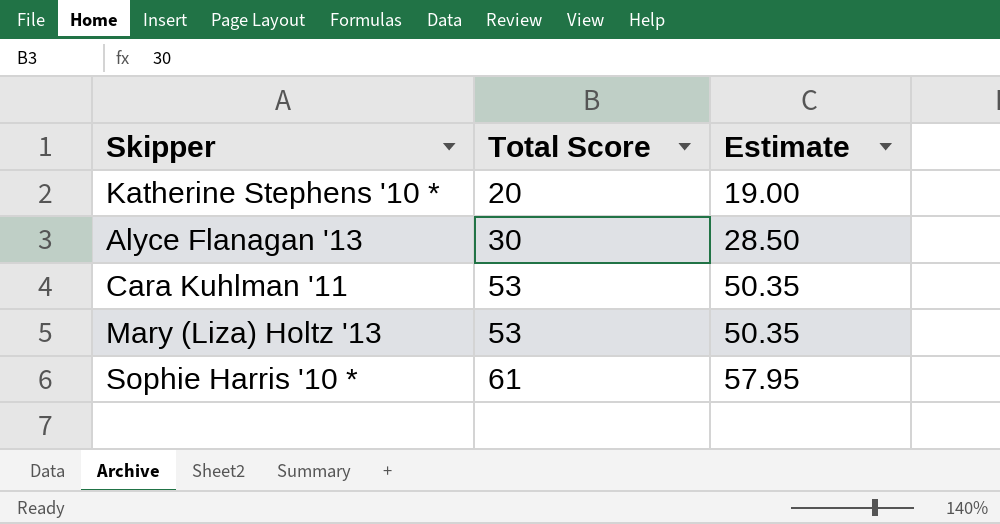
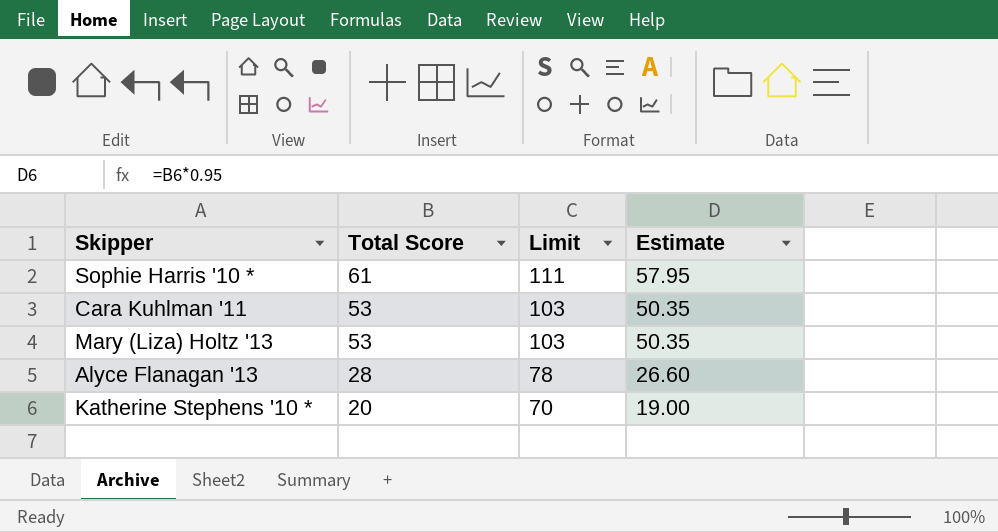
row order: Total Score ascending -> Total Score descending
column Limit | formula: none -> [Total Score] + 50
Alyce Flanagan '13 | Total Score: 30 -> 28
Alyce Flanagan '13 | Estimate: 28.50 -> 26.60

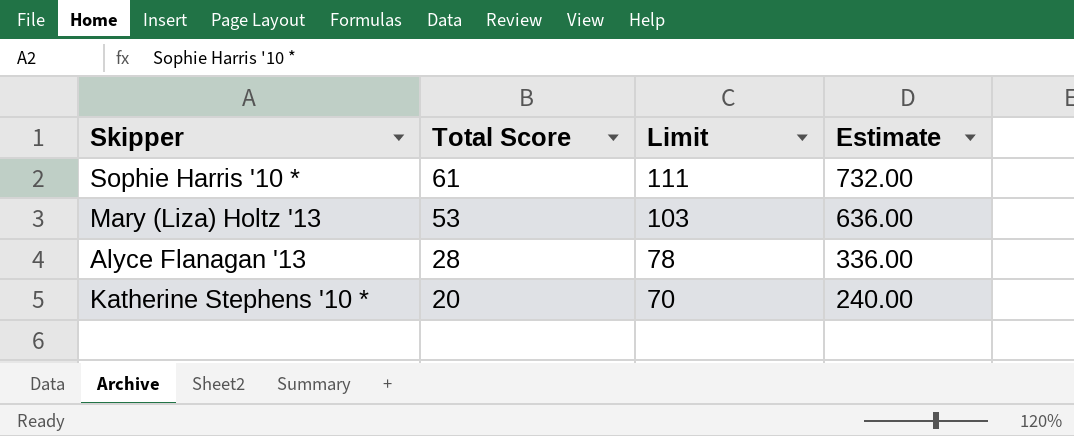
column Estimate | formula: [Total Score] * 0.95 -> [Total Score] * 12
row Cara Kuhlman '11: 53 | 103 | 50.35 -> none

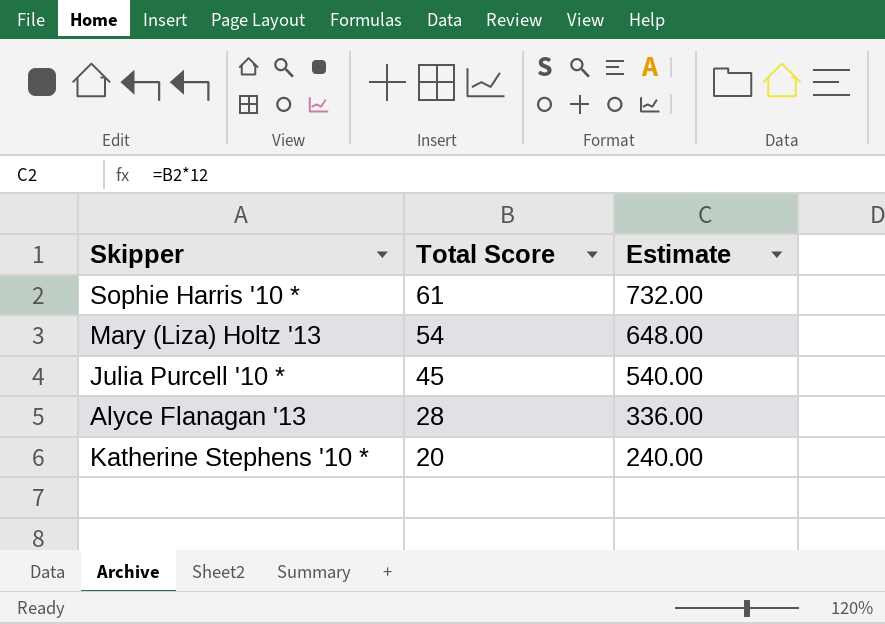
column Limit | formula: [Total Score] + 50 -> none
Mary (Liza) Holtz '13 | Total Score: 53 -> 54
Mary (Liza) Holtz '13 | Estimate: 636.00 -> 648.00
row Julia Purcell '10 *: none -> 45 | 540.00

